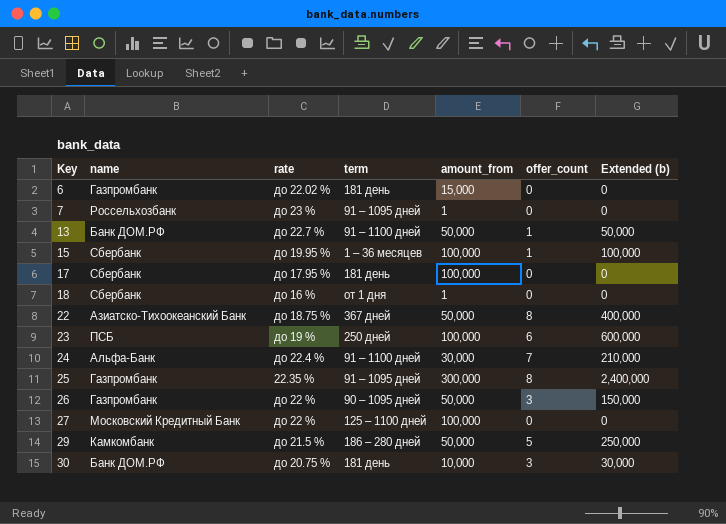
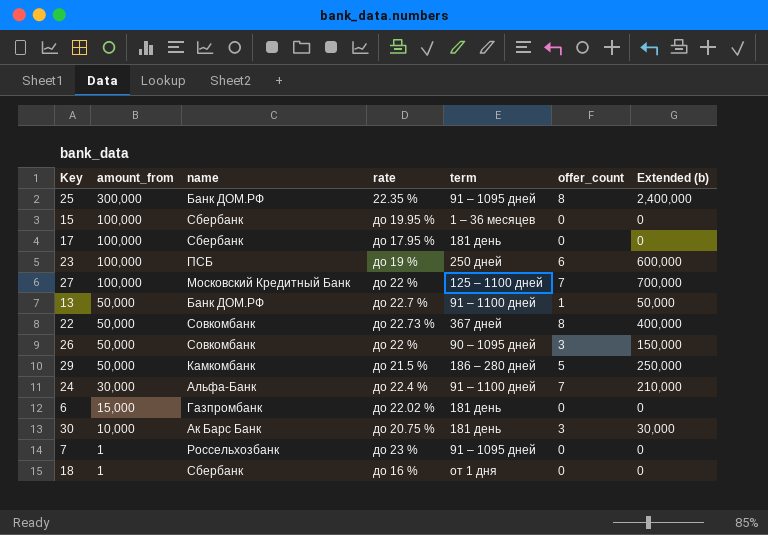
row order: Key ascending -> amount_from descending
column amount_from | position: 5 -> 2
25 | name: Газпромбанк -> Банк ДОМ.РФ
15 | offer_count: 1 -> 0
15 | Extended (b): 100,000 -> 0
27 | offer_count: 0 -> 7
27 | Extended (b): 0 -> 700,000
22 | name: Азиатско-Тихоокеанский Банк -> Совкомбанк
22 | rate: до 18.75 % -> до 22.73 %
26 | name: Газпромбанк -> Совкомбанк
30 | name: Банк ДОМ.РФ -> Ак Барс Банк

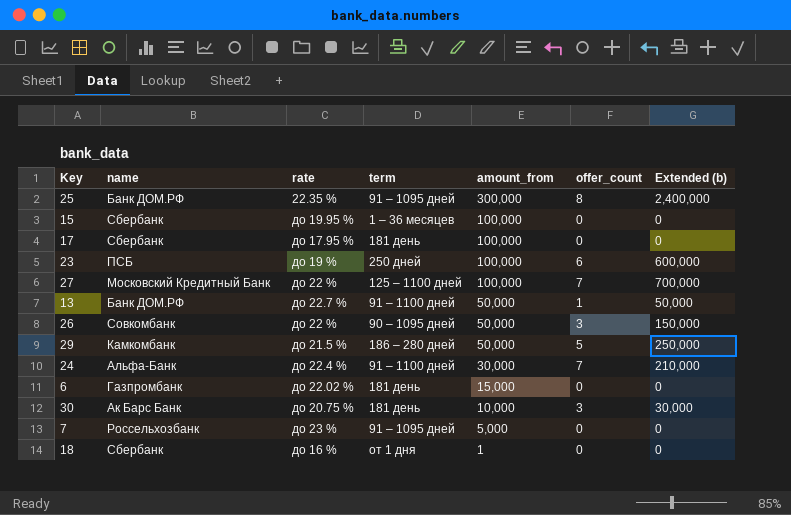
column amount_from | position: 2 -> 5
row 22: 50,000 | Совкомбанк | до 22.73 % | 367 дней | 8 | 400,000 -> none
7 | amount_from: 1 -> 5,000

